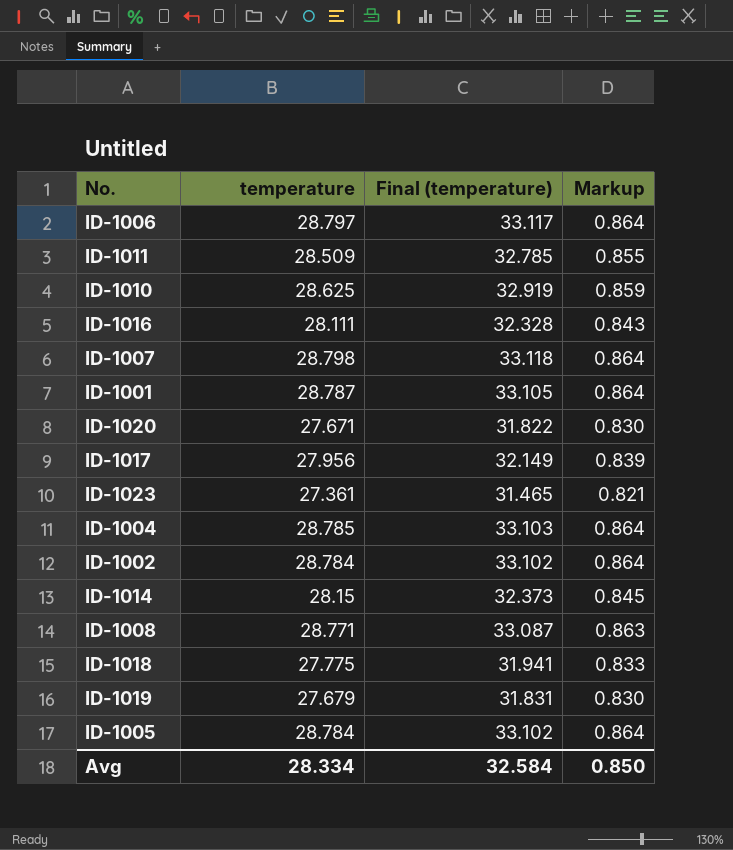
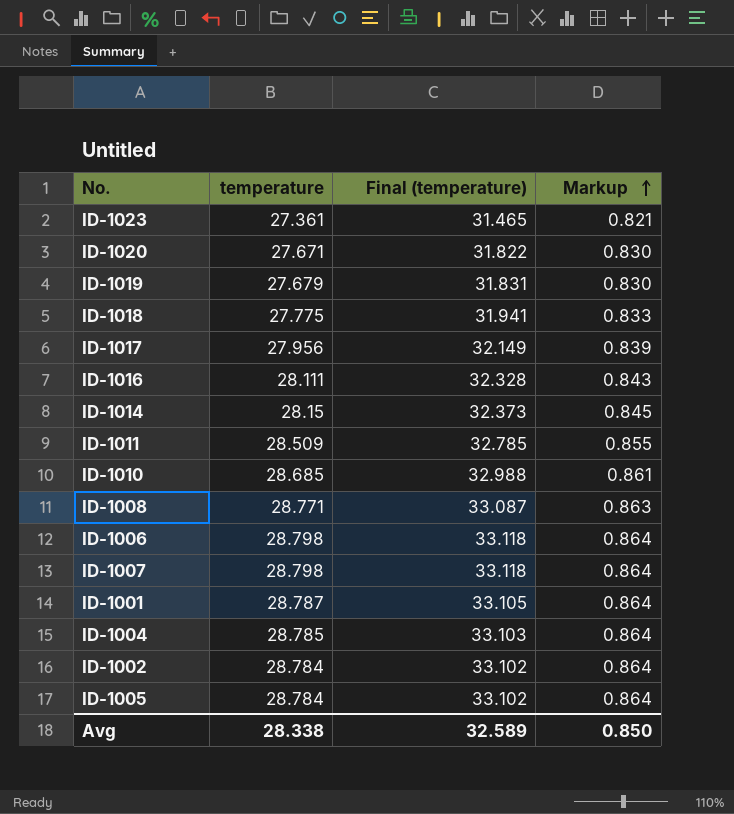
row order: none -> Markup ascending
ID-1010 | temperature: 28.625 -> 28.685
ID-1010 | Final (temperature): 32.919 -> 32.988
ID-1010 | Markup: 0.859 -> 0.861
ID-1006 | temperature: 28.797 -> 28.798
ID-1006 | Final (temperature): 33.117 -> 33.118
Avg | temperature: 28.334 -> 28.338
Avg | Final (temperature): 32.584 -> 32.589

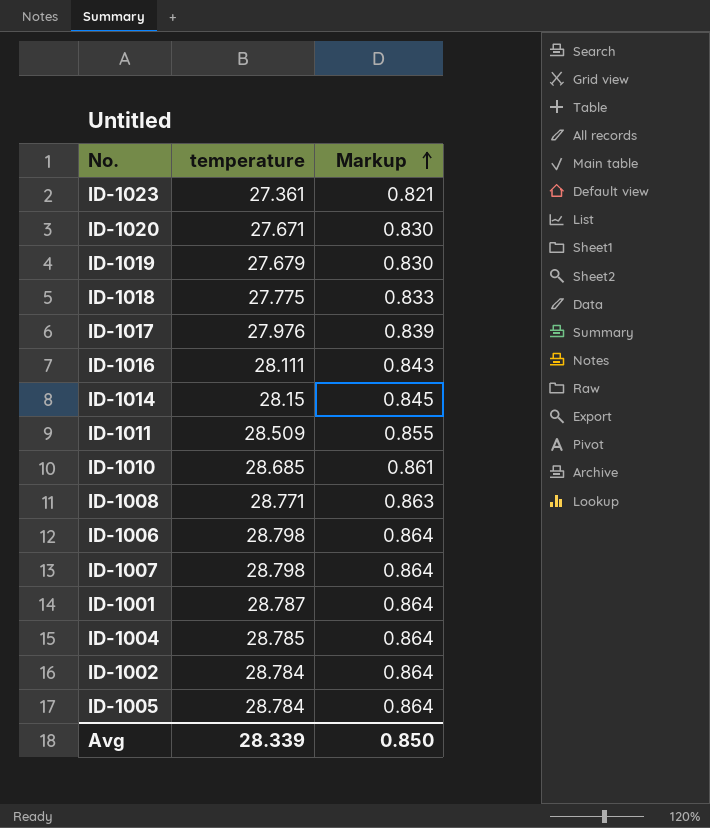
column Final (temperature) | formula: [temperature] * 1.15 -> none
ID-1017 | temperature: 27.956 -> 27.976
Avg | temperature: 28.338 -> 28.339

